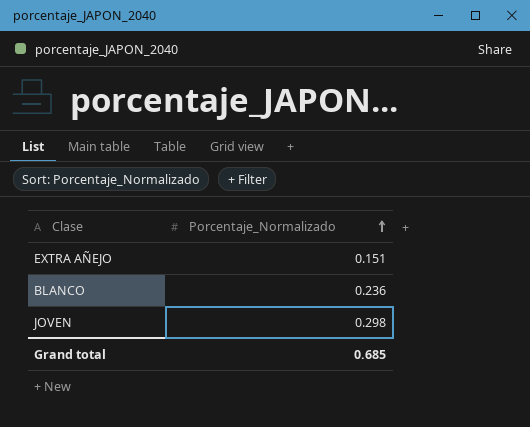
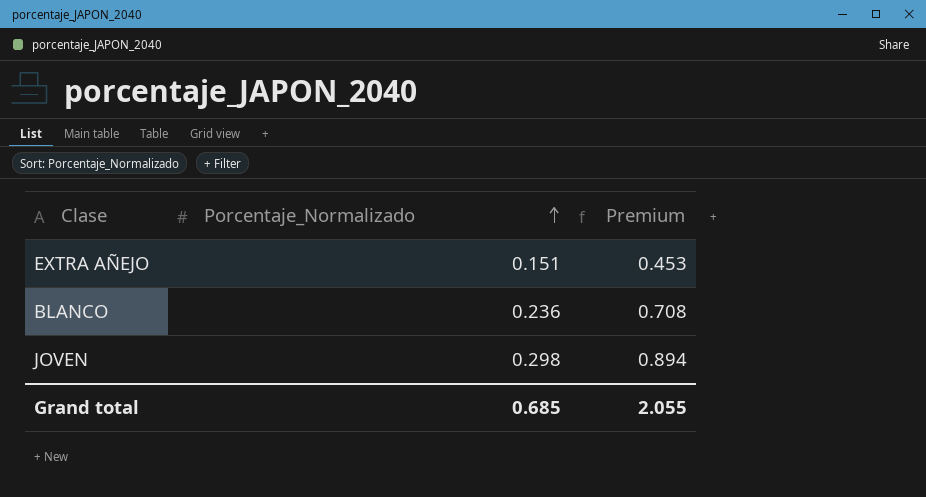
column Premium | formula: none -> [Porcentaje_Normalizado] * 3

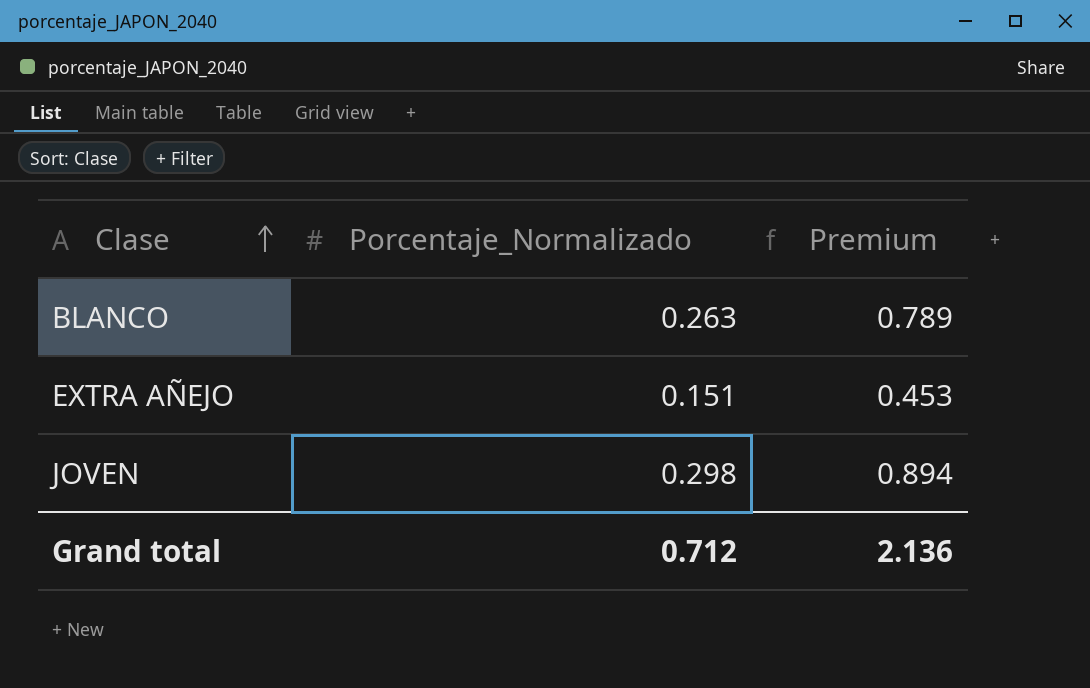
row order: Porcentaje_Normalizado ascending -> Clase ascending
BLANCO | Porcentaje_Normalizado: 0.236 -> 0.263
BLANCO | Premium: 0.708 -> 0.789
Grand total | Porcentaje_Normalizado: 0.685 -> 0.712
Grand total | Premium: 2.055 -> 2.136

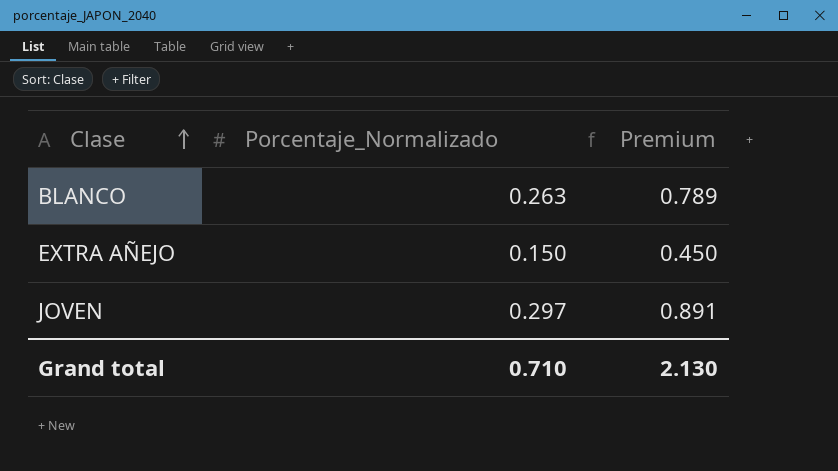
EXTRA AÑEJO | Porcentaje_Normalizado: 0.151 -> 0.150
EXTRA AÑEJO | Premium: 0.453 -> 0.450
JOVEN | Porcentaje_Normalizado: 0.298 -> 0.297
JOVEN | Premium: 0.894 -> 0.891
Grand total | Porcentaje_Normalizado: 0.712 -> 0.710
Grand total | Premium: 2.136 -> 2.130

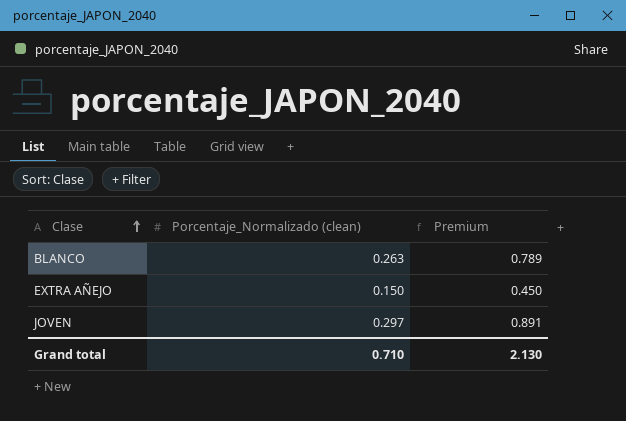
column name: Porcentaje_Normalizado -> Porcentaje_Normalizado (clean)

